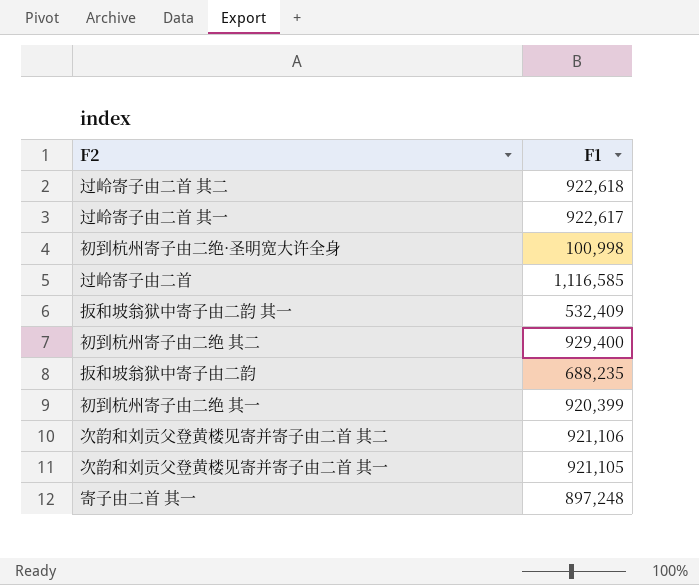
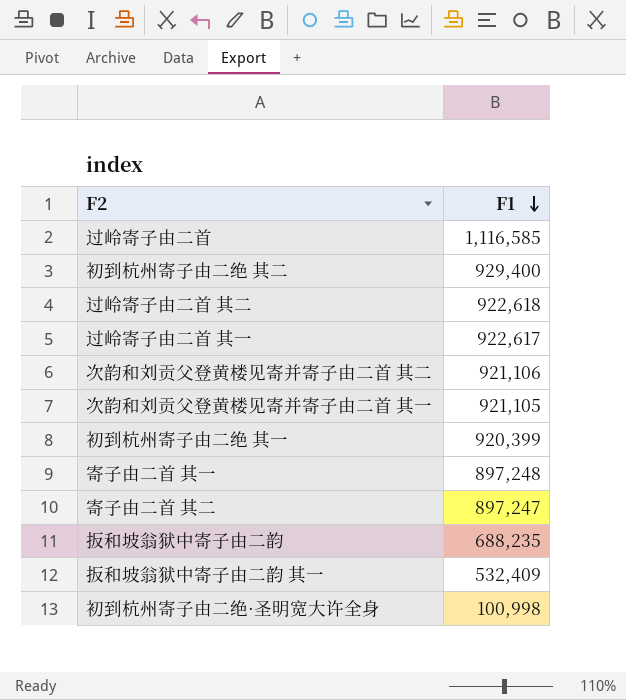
row order: none -> F1 descending
row 寄子由二首 其二: none -> 897,247

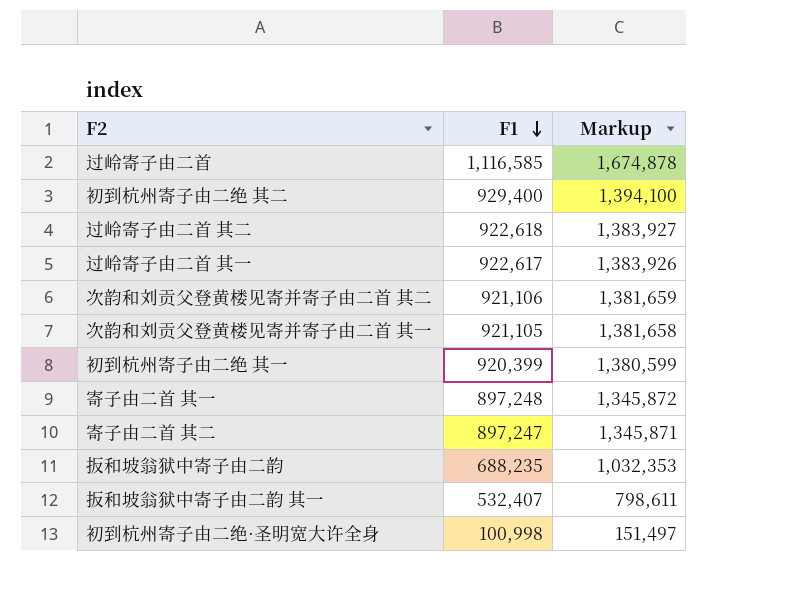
column Markup | formula: none -> [F1] * 1.5
扳和坡翁狱中寄子由二韵 其一 | F1: 532,409 -> 532,407

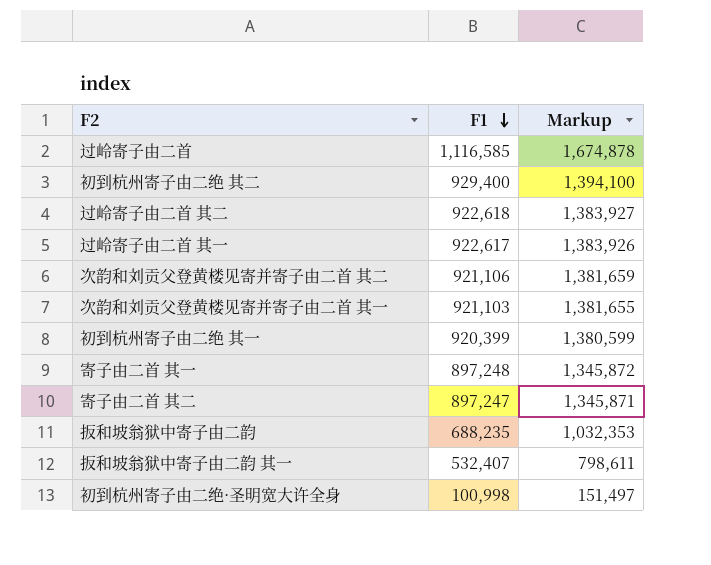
次韵和刘贡父登黄楼见寄并寄子由二首 其一 | F1: 921,105 -> 921,103
次韵和刘贡父登黄楼见寄并寄子由二首 其一 | Markup: 1,381,658 -> 1,381,655

